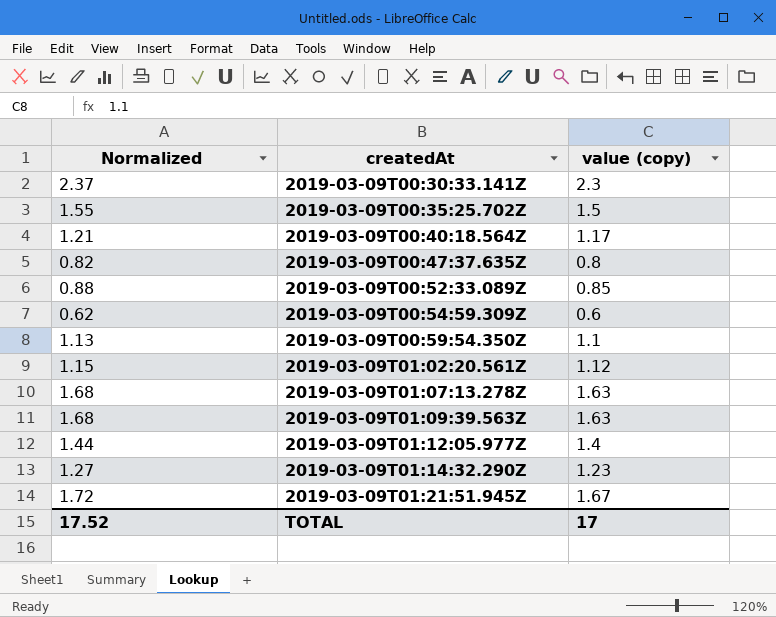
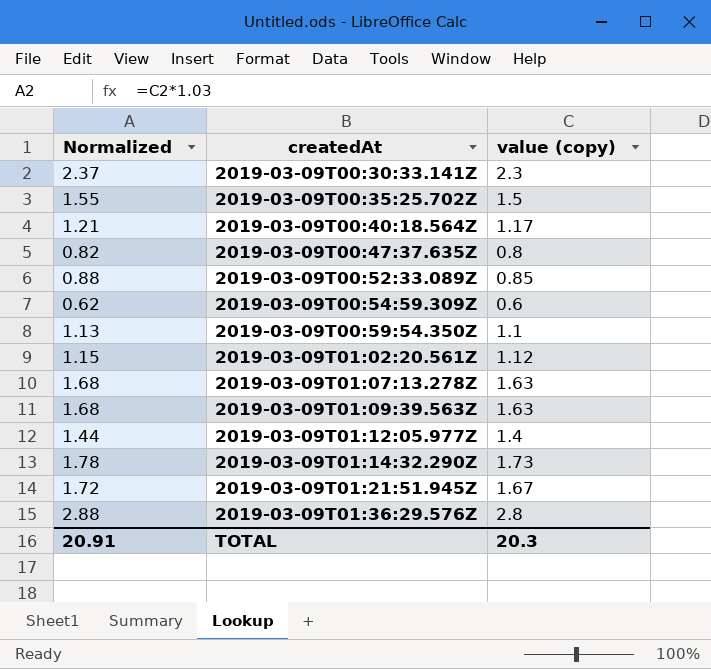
2019-03-09T01:14:32.290Z | Normalized: 1.27 -> 1.78
2019-03-09T01:14:32.290Z | value (copy): 1.23 -> 1.73
row 2019-03-09T01:36:29.576Z: none -> 2.88 | 2.8
TOTAL | Normalized: 17.52 -> 20.91
TOTAL | value (copy): 17 -> 20.3

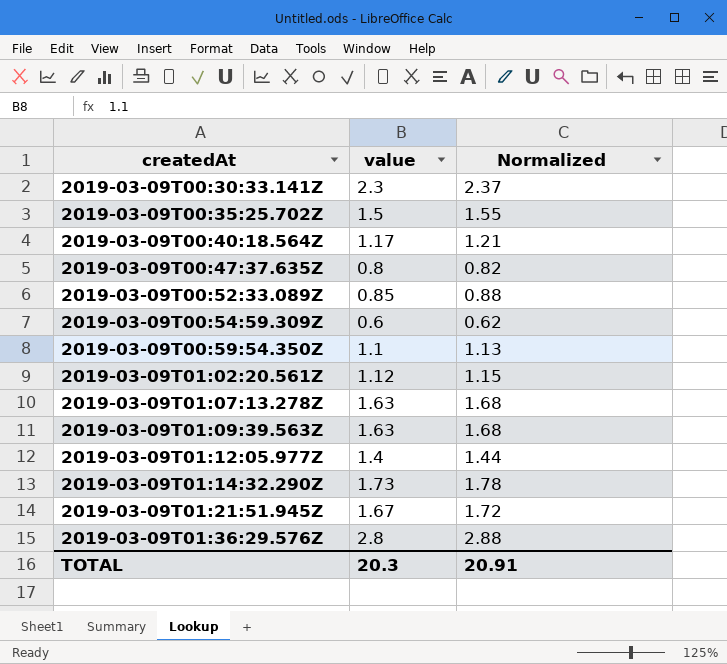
column name: value (copy) -> value
column Normalized | position: 1 -> 3

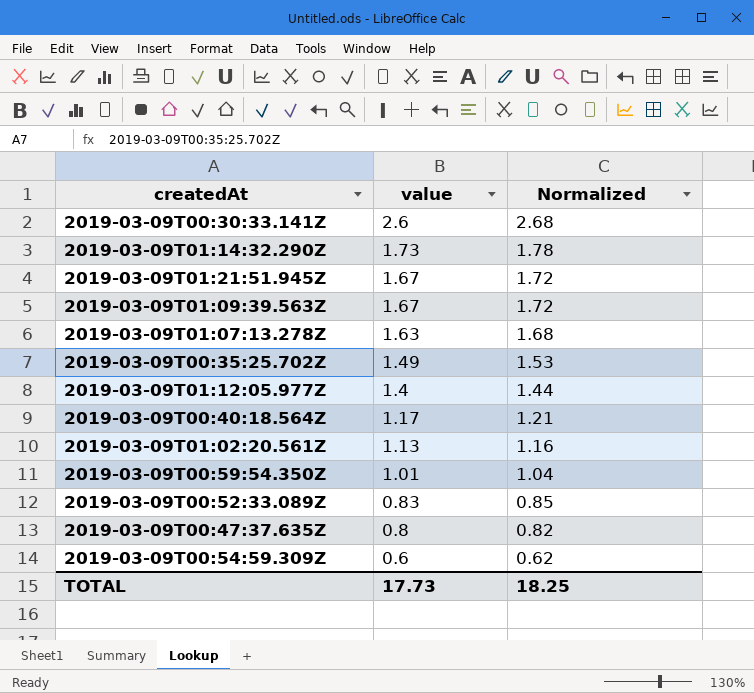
row order: createdAt ascending -> value descending
row 2019-03-09T01:36:29.576Z: 2.8 | 2.88 -> none
2019-03-09T00:30:33.141Z | value: 2.3 -> 2.6
2019-03-09T00:30:33.141Z | Normalized: 2.37 -> 2.68
2019-03-09T01:09:39.563Z | value: 1.63 -> 1.67
2019-03-09T01:09:39.563Z | Normalized: 1.68 -> 1.72
2019-03-09T00:35:25.702Z | value: 1.5 -> 1.49
2019-03-09T00:35:25.702Z | Normalized: 1.55 -> 1.53
2019-03-09T01:02:20.561Z | value: 1.12 -> 1.13
2019-03-09T01:02:20.561Z | Normalized: 1.15 -> 1.16
2019-03-09T00:59:54.350Z | value: 1.1 -> 1.01
2019-03-09T00:59:54.350Z | Normalized: 1.13 -> 1.04
2019-03-09T00:52:33.089Z | value: 0.85 -> 0.83
2019-03-09T00:52:33.089Z | Normalized: 0.88 -> 0.85
TOTAL | value: 20.3 -> 17.73
TOTAL | Normalized: 20.91 -> 18.25

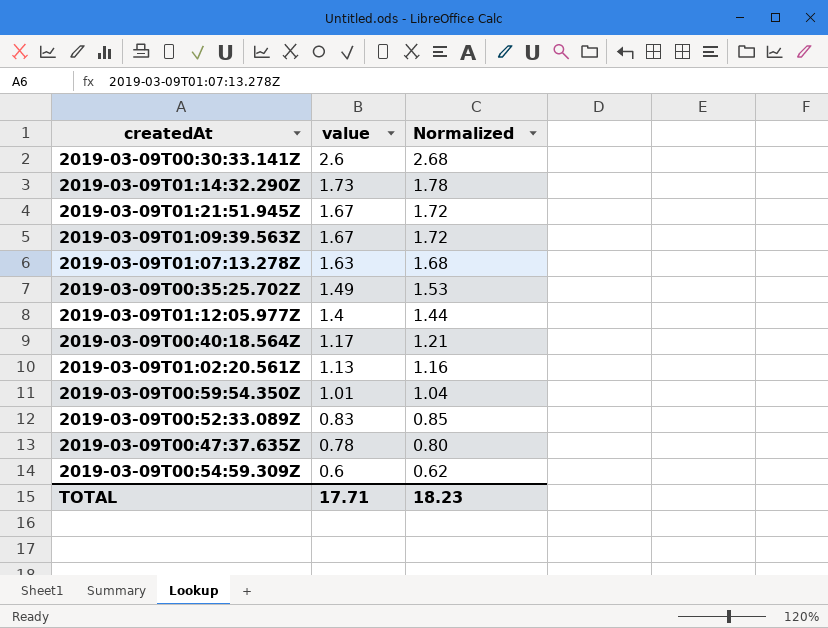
2019-03-09T00:47:37.635Z | value: 0.8 -> 0.78
2019-03-09T00:47:37.635Z | Normalized: 0.82 -> 0.80
TOTAL | value: 17.73 -> 17.71
TOTAL | Normalized: 18.25 -> 18.23

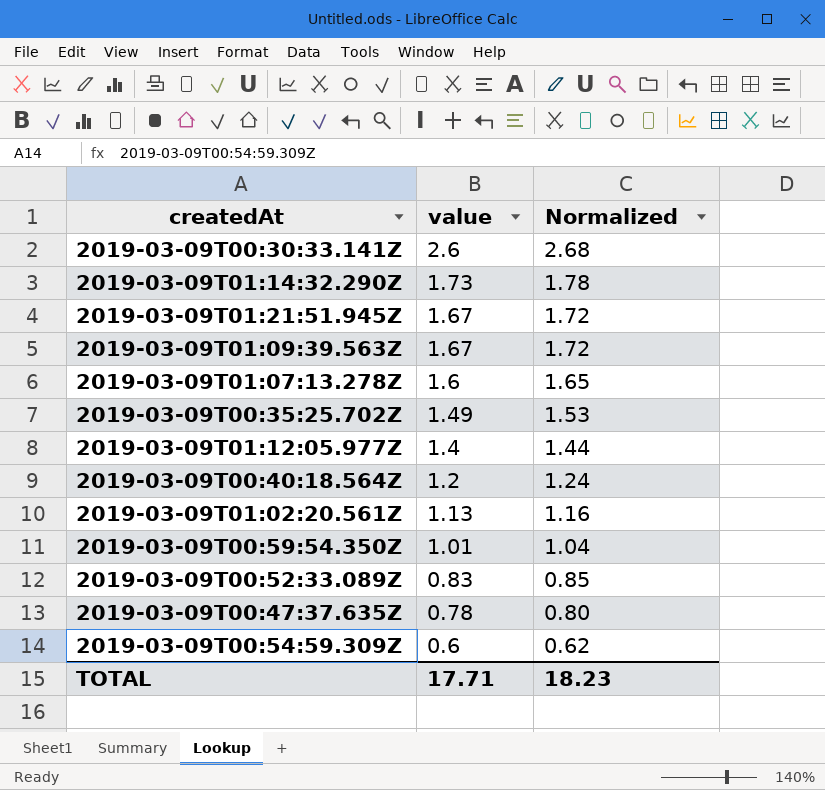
2019-03-09T01:07:13.278Z | value: 1.63 -> 1.6
2019-03-09T01:07:13.278Z | Normalized: 1.68 -> 1.65
2019-03-09T00:40:18.564Z | value: 1.17 -> 1.2
2019-03-09T00:40:18.564Z | Normalized: 1.21 -> 1.24

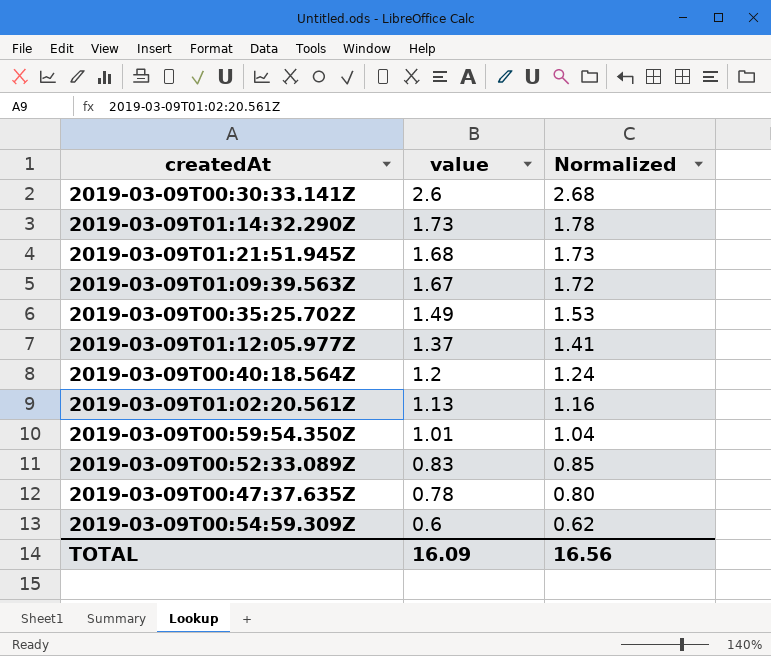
row 2019-03-09T01:07:13.278Z: 1.6 | 1.65 -> none
2019-03-09T01:21:51.945Z | value: 1.67 -> 1.68
2019-03-09T01:21:51.945Z | Normalized: 1.72 -> 1.73
2019-03-09T01:12:05.977Z | value: 1.4 -> 1.37
2019-03-09T01:12:05.977Z | Normalized: 1.44 -> 1.41
TOTAL | value: 17.71 -> 16.09
TOTAL | Normalized: 18.23 -> 16.56

